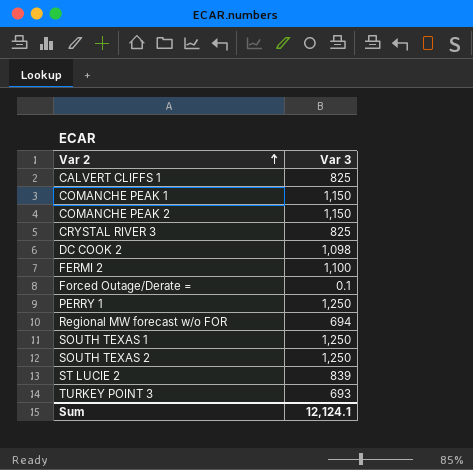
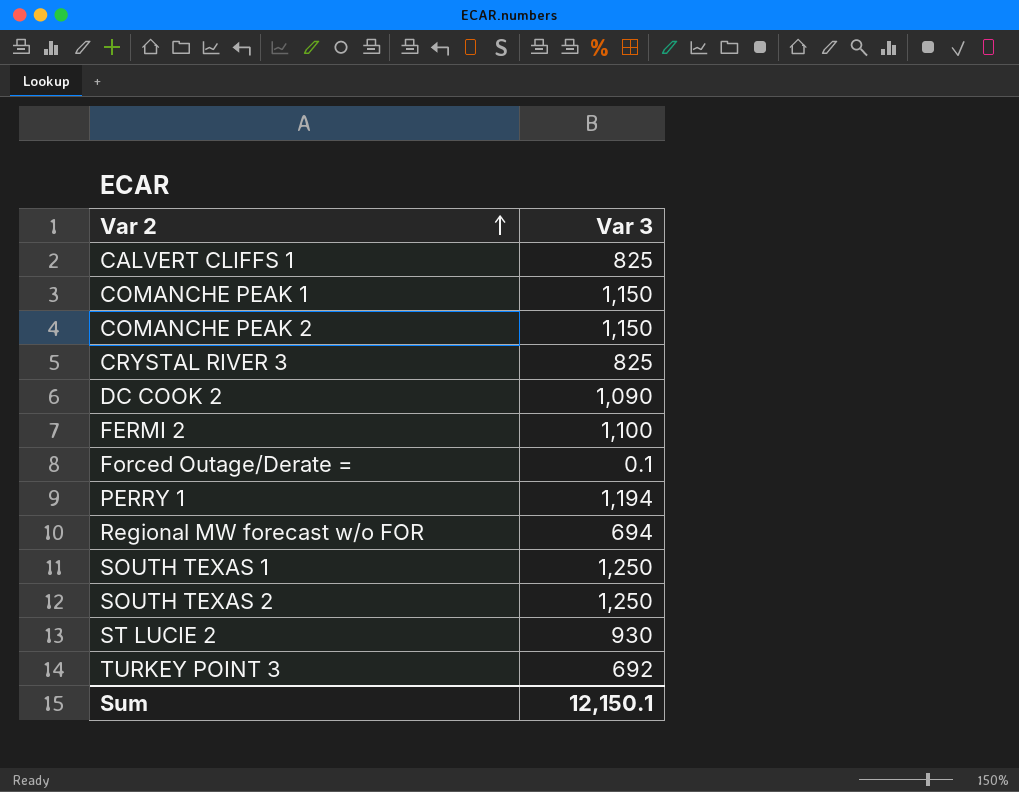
DC COOK 2 | Var 3: 1,098 -> 1,090
PERRY 1 | Var 3: 1,250 -> 1,194
ST LUCIE 2 | Var 3: 839 -> 930
TURKEY POINT 3 | Var 3: 693 -> 692
Sum | Var 3: 12,124.1 -> 12,150.1

